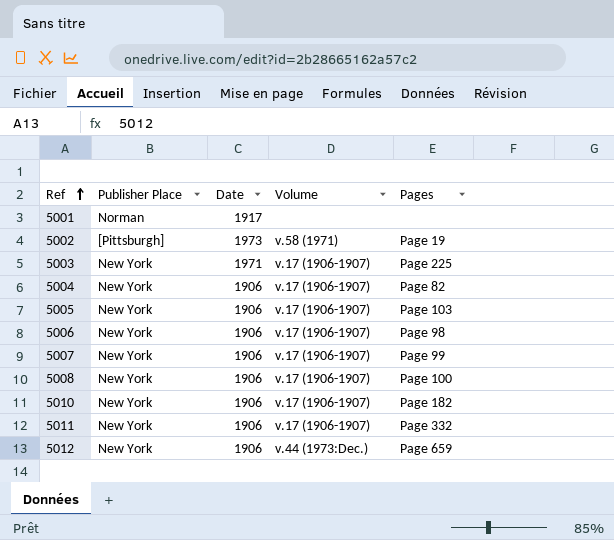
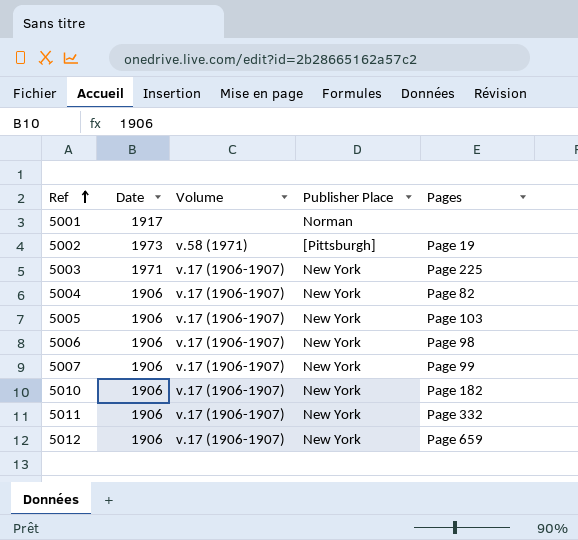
column Publisher Place | position: 2 -> 4
row 5008: New York | 1906 | v.17 (1906-1907) | Page 100 -> none
5012 | Volume: v.44 (1973:Dec.) -> v.17 (1906-1907)

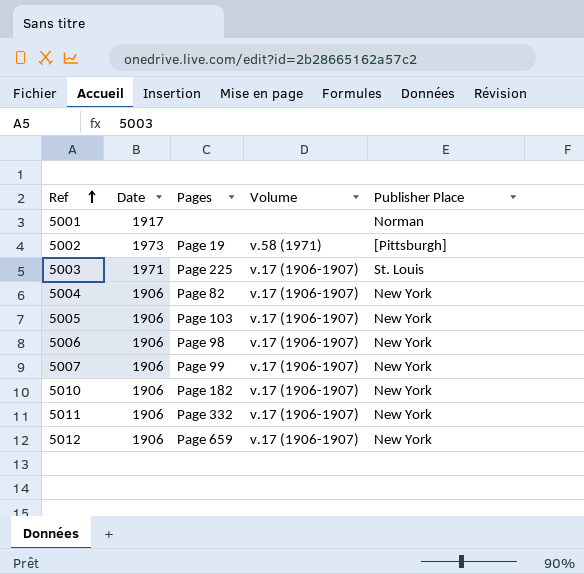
column Pages | position: 5 -> 3
5003 | Publisher Place: New York -> St. Louis

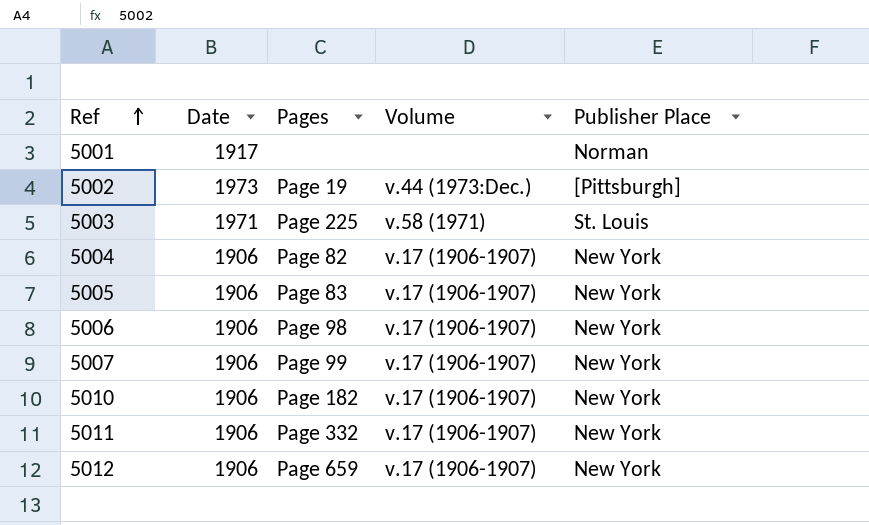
5002 | Volume: v.58 (1971) -> v.44 (1973:Dec.)
5003 | Volume: v.17 (1906-1907) -> v.58 (1971)
5005 | Pages: Page 103 -> Page 83

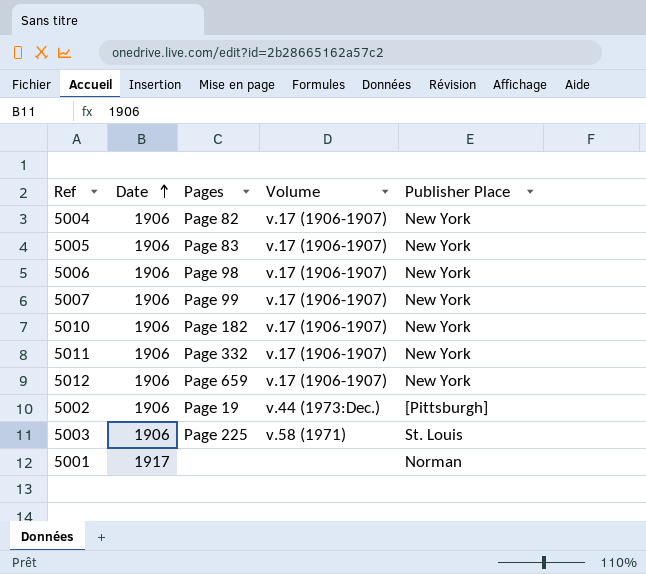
row order: Ref ascending -> Date ascending
5002 | Date: 1973 -> 1906
5003 | Date: 1971 -> 1906

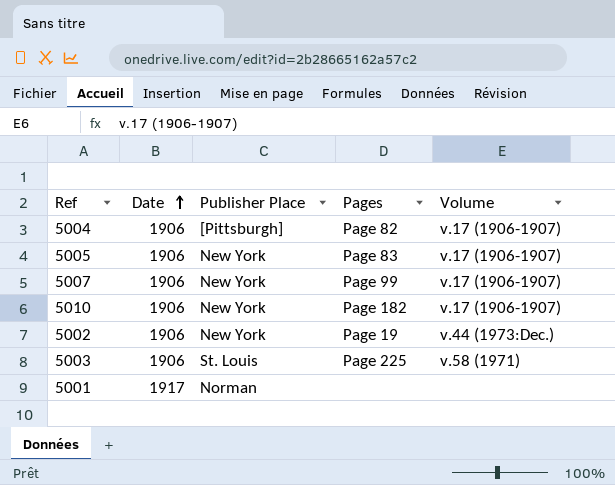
column Publisher Place | position: 5 -> 3
row 5006: 1906 | Page 98 | v.17 (1906-1907) | New York -> none
row 5011: 1906 | Page 332 | v.17 (1906-1907) | New York -> none
row 5012: 1906 | Page 659 | v.17 (1906-1907) | New York -> none
5004 | Publisher Place: New York -> [Pittsburgh]
5002 | Publisher Place: [Pittsburgh] -> New York

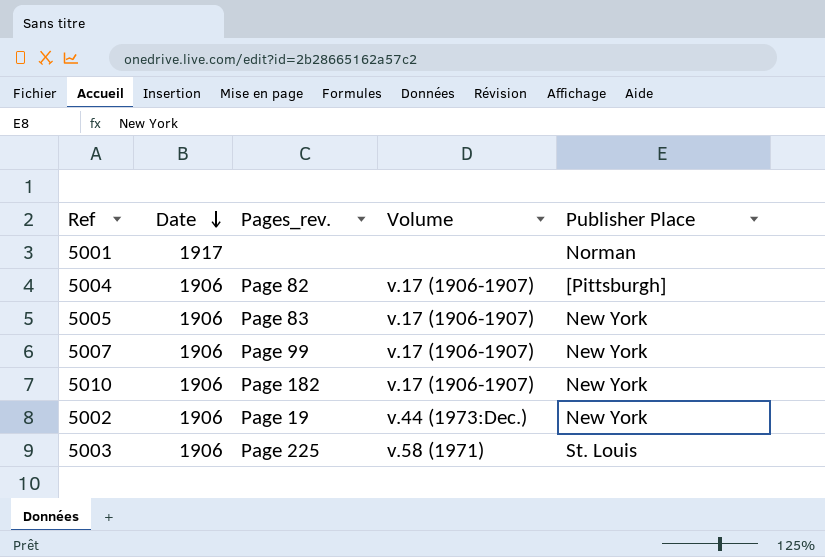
row order: Date ascending -> Date descending
column name: Pages -> Pages_rev.
column Publisher Place | position: 3 -> 5

